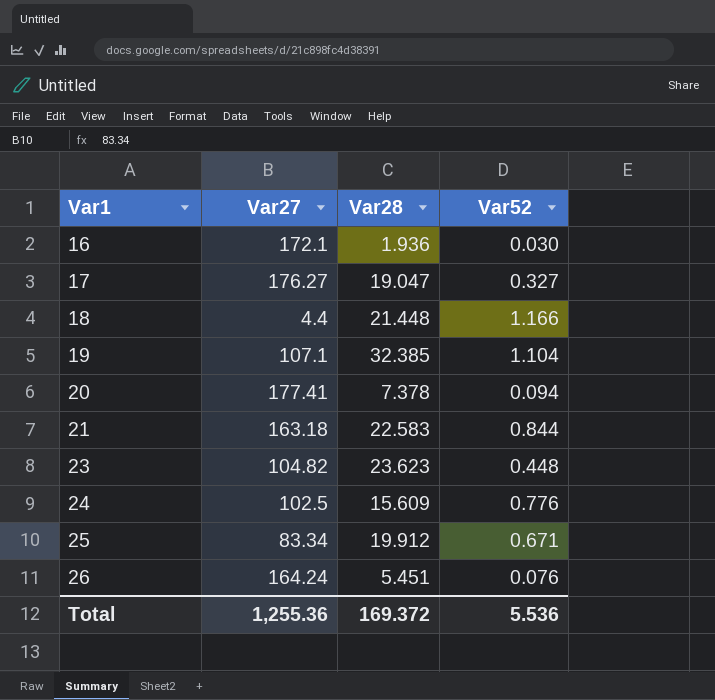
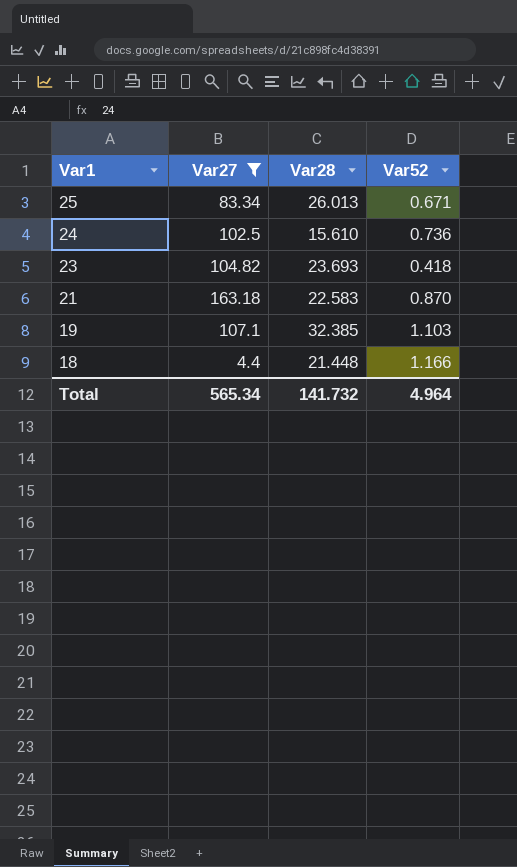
filter: none -> Var27 <= 163.18
row order: Var1 ascending -> Var1 descending
25 | Var28: 19.912 -> 26.013
24 | Var28: 15.609 -> 15.610
24 | Var52: 0.776 -> 0.736
23 | Var28: 23.623 -> 23.693
23 | Var52: 0.448 -> 0.418
21 | Var52: 0.844 -> 0.870
19 | Var52: 1.104 -> 1.103
Total | Var27: 1,255.36 -> 565.34
Total | Var28: 169.372 -> 141.732
Total | Var52: 5.536 -> 4.964

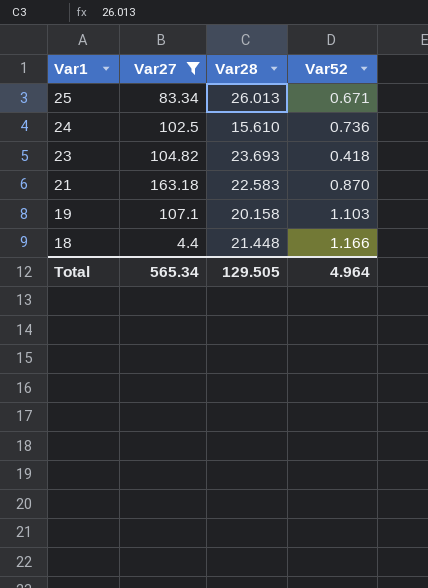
19 | Var28: 32.385 -> 20.158
Total | Var28: 141.732 -> 129.505

